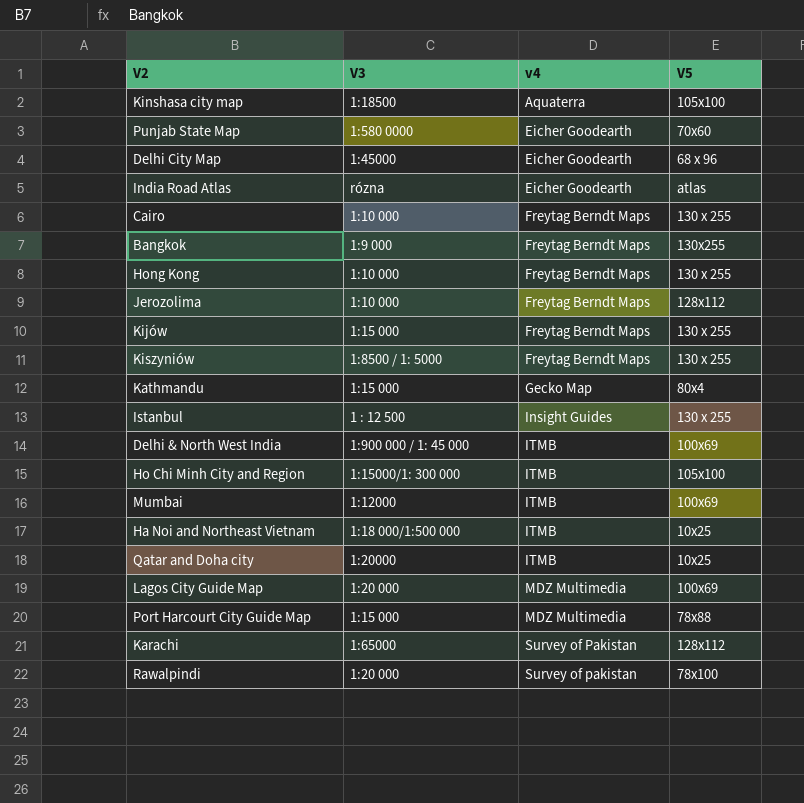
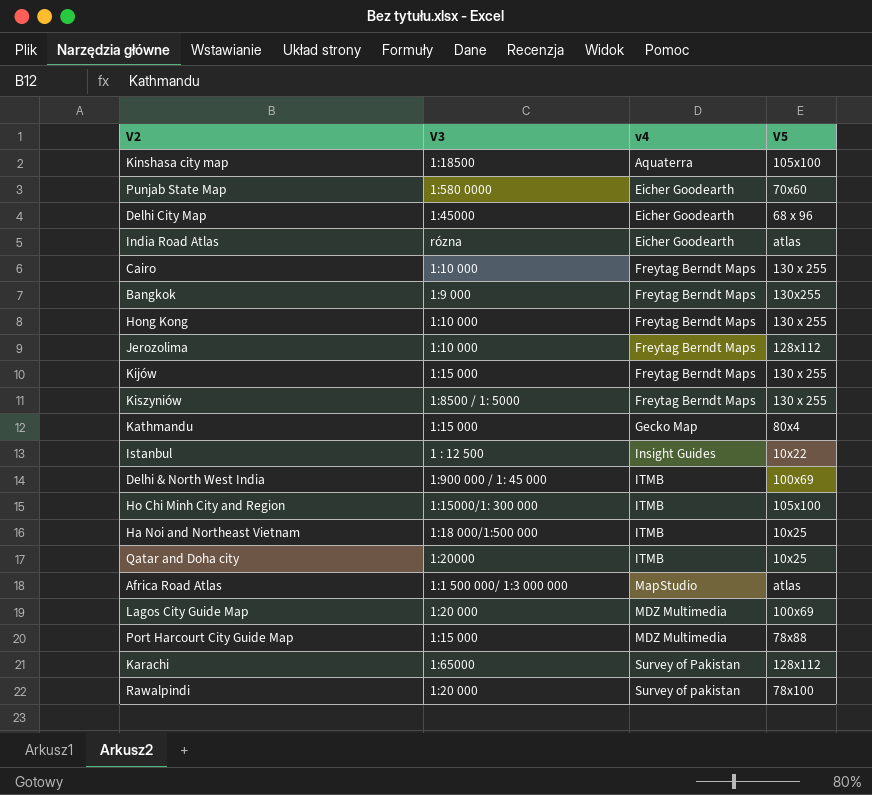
row Mumbai: 1:12000 | ITMB | 100x69 -> none
Istanbul | V5: 130 x 255 -> 10x22
row Africa Road Atlas: none -> 1:1 500 000/ 1:3 000 000 | MapStudio | atlas

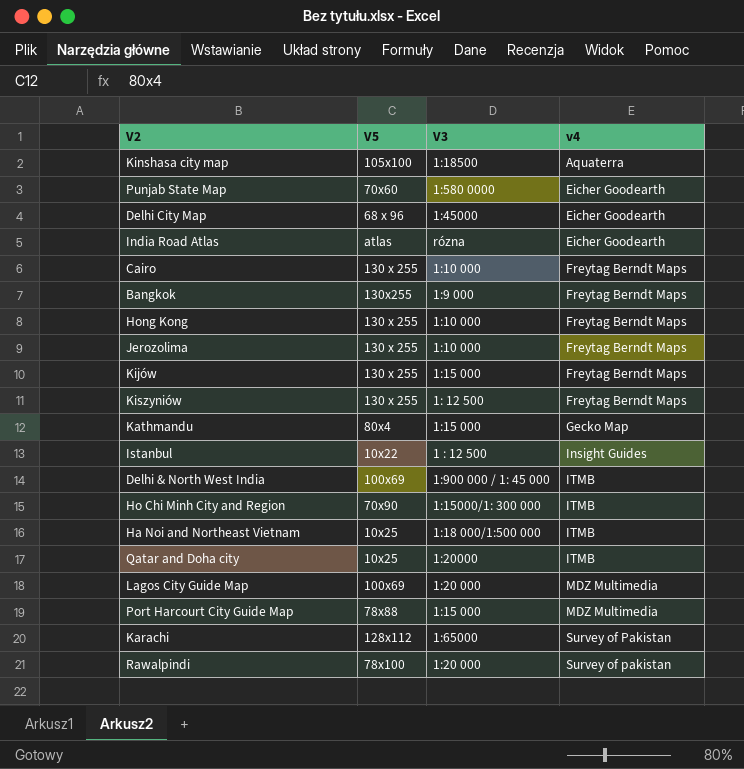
column V5 | position: 4 -> 2
row Africa Road Atlas: 1:1 500 000/ 1:3 000 000 | MapStudio | atlas -> none
Jerozolima | V5: 128x112 -> 130 x 255
Kiszyniów | V3: 1:8500 / 1: 5000 -> 1: 12 500
Ho Chi Minh City and Region | V5: 105x100 -> 70x90

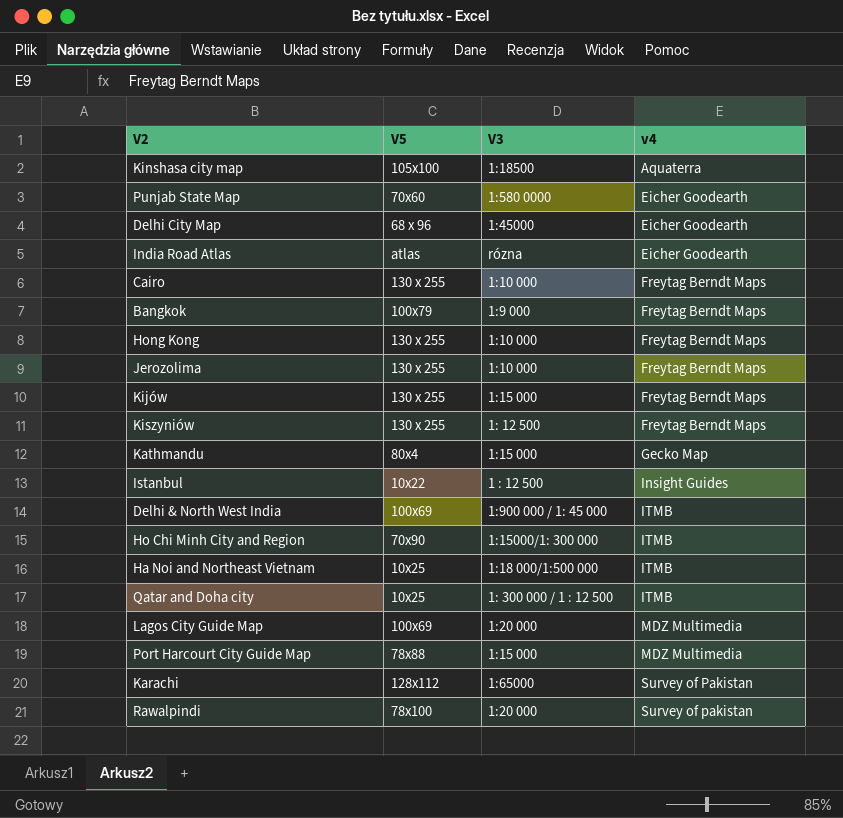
Bangkok | V5: 130x255 -> 100x79
Qatar and Doha city | V3: 1:20000 -> 1: 300 000 / 1 : 12 500

